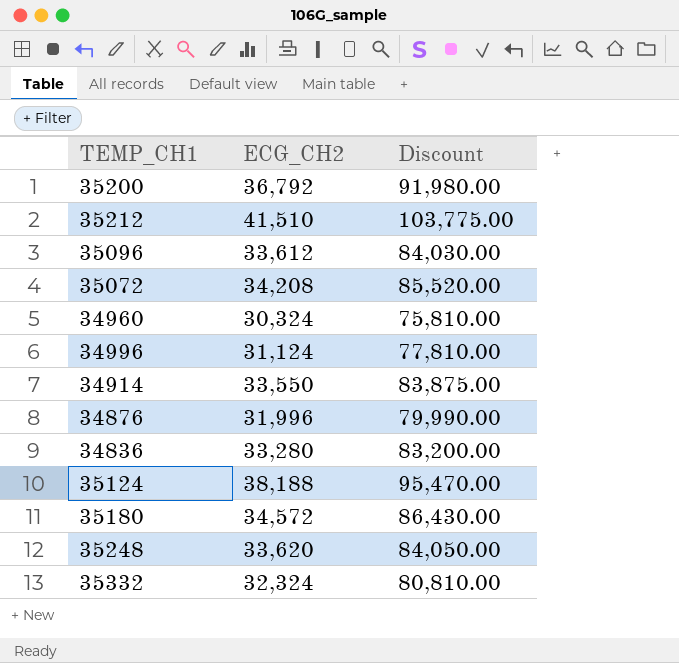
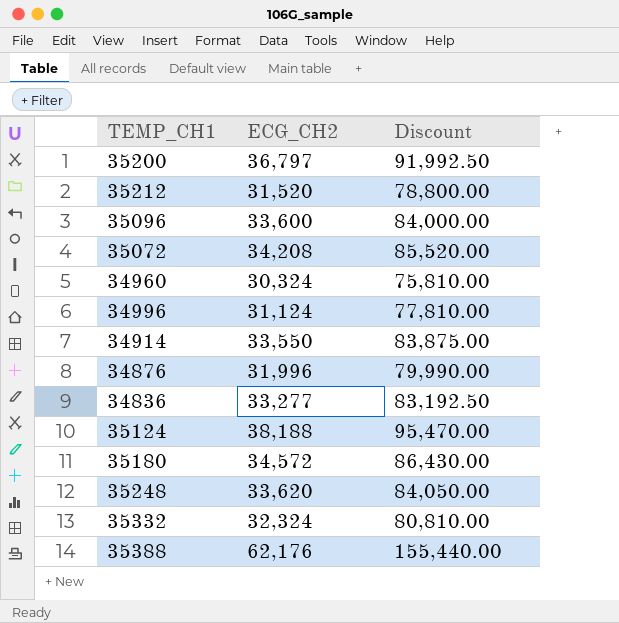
35200 | ECG_CH2: 36,792 -> 36,797
35200 | Discount: 91,980.00 -> 91,992.50
35212 | ECG_CH2: 41,510 -> 31,520
35212 | Discount: 103,775.00 -> 78,800.00
35096 | ECG_CH2: 33,612 -> 33,600
35096 | Discount: 84,030.00 -> 84,000.00
34836 | ECG_CH2: 33,280 -> 33,277
34836 | Discount: 83,200.00 -> 83,192.50
row 35388: none -> 62,176 | 155,440.00

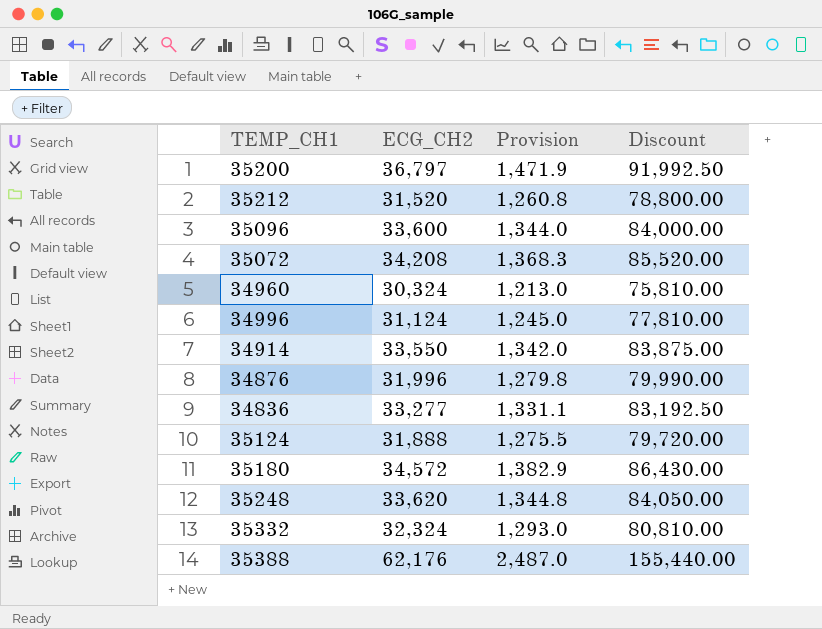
column Provision | formula: none -> [ECG_CH2] * 0.04
35124 | ECG_CH2: 38,188 -> 31,888
35124 | Discount: 95,470.00 -> 79,720.00

